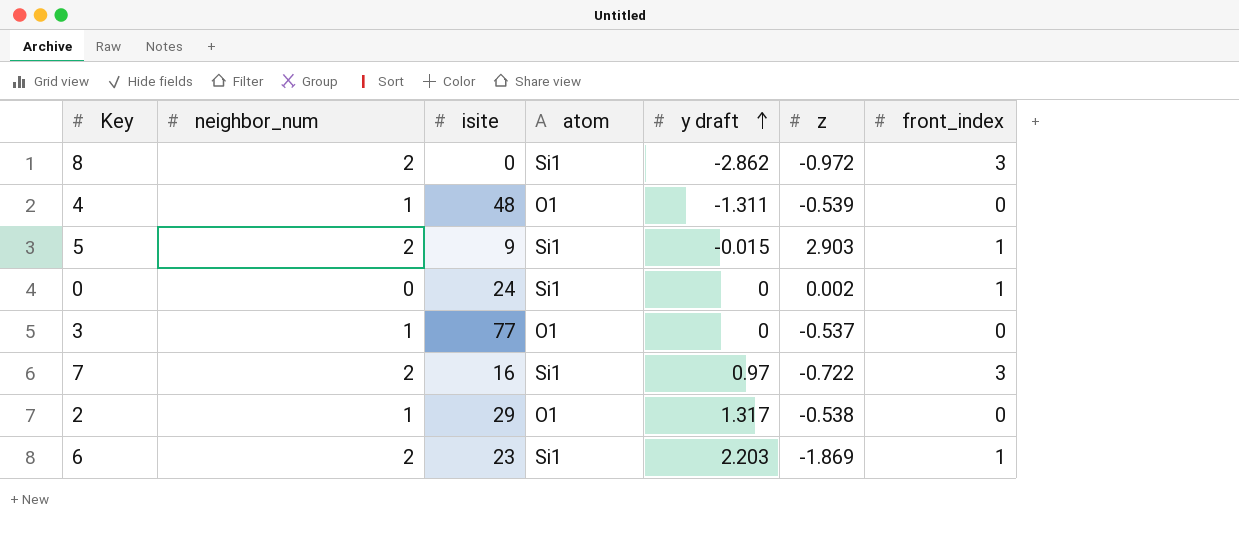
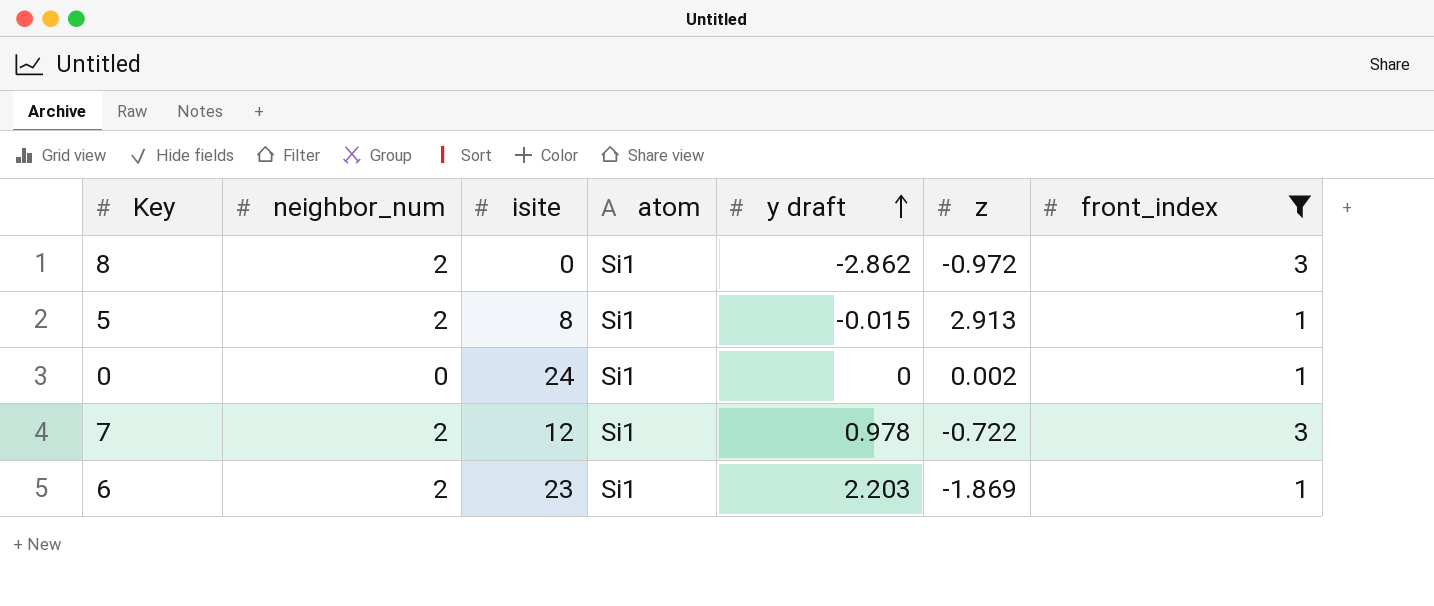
filter: none -> front_index != 0
5 | isite: 9 -> 8
5 | z: 2.903 -> 2.913
7 | isite: 16 -> 12
7 | y draft: 0.97 -> 0.978

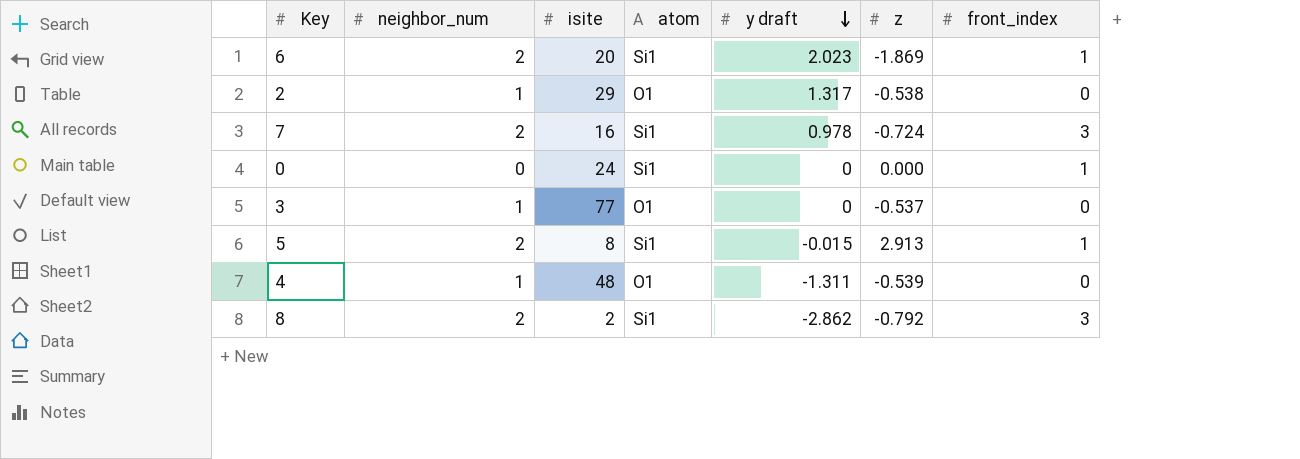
filter: front_index != 0 -> none
row order: y draft ascending -> y draft descending
6 | isite: 23 -> 20
6 | y draft: 2.203 -> 2.023
7 | isite: 12 -> 16
7 | z: -0.722 -> -0.724
0 | z: 0.002 -> 0.000
8 | isite: 0 -> 2
8 | z: -0.972 -> -0.792

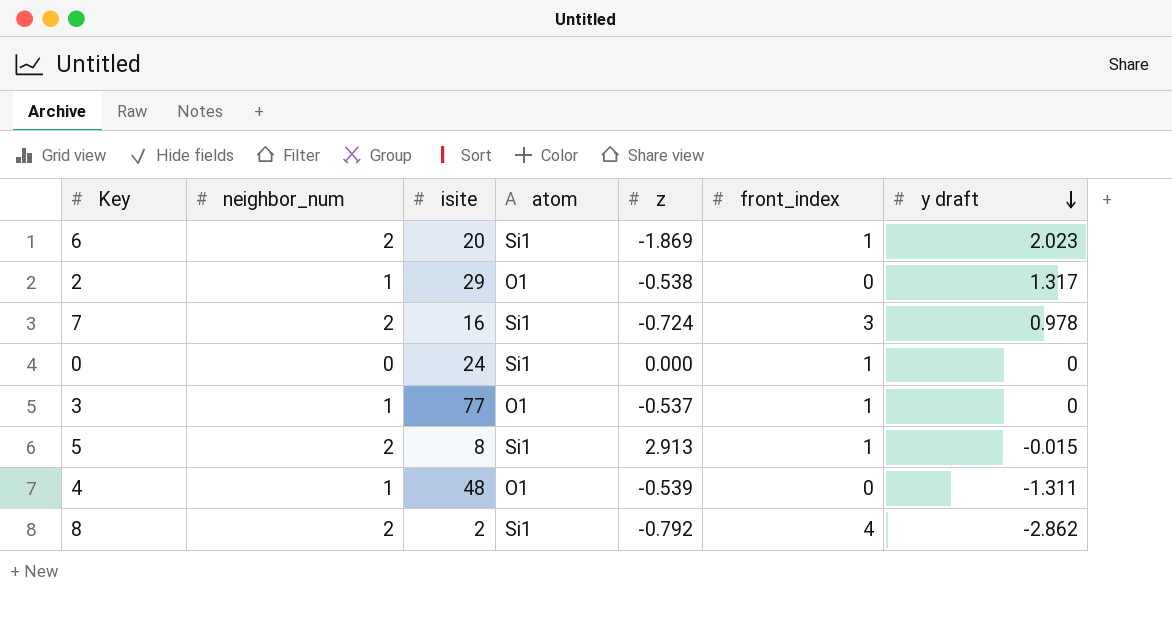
column y draft | position: 5 -> 7
3 | front_index: 0 -> 1
8 | front_index: 3 -> 4

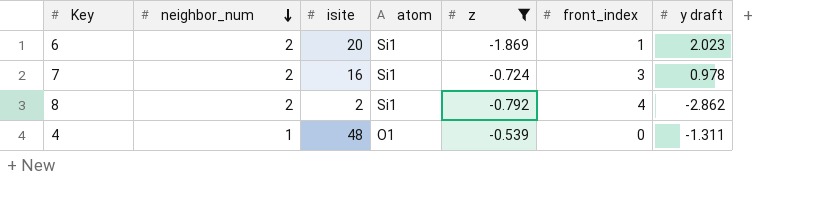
filter: none -> z <= -0.539
row order: y draft descending -> neighbor_num descending

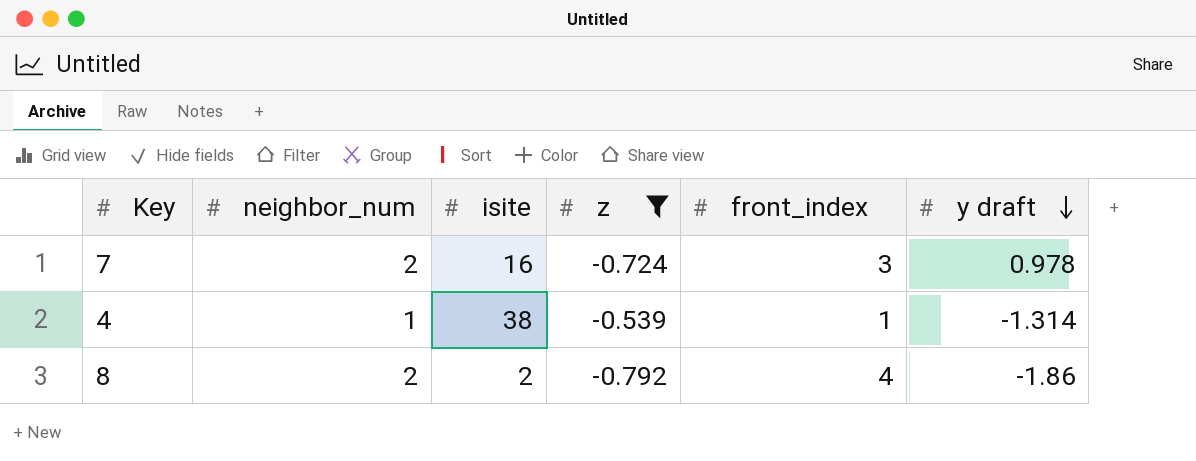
row order: neighbor_num descending -> y draft descending
column atom | position: 4 -> none
row 6: 2 | 20 | Si1 | -1.869 | 1 | 2.023 -> none
4 | isite: 48 -> 38
4 | front_index: 0 -> 1
4 | y draft: -1.311 -> -1.314
8 | y draft: -2.862 -> -1.86

